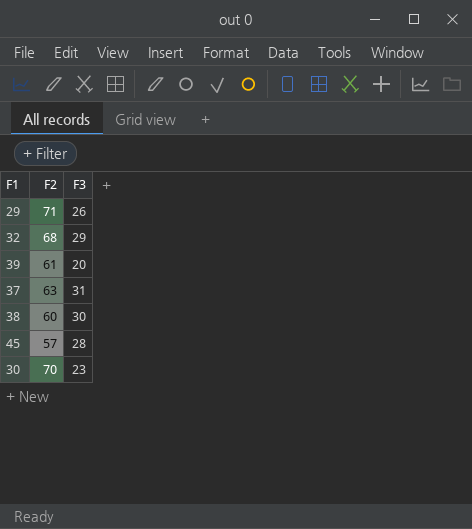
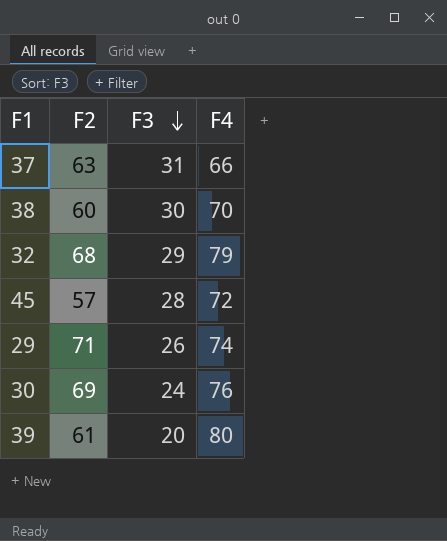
row order: none -> F3 descending
column F4 | position: none -> 4
30 | F2: 70 -> 69
30 | F3: 23 -> 24

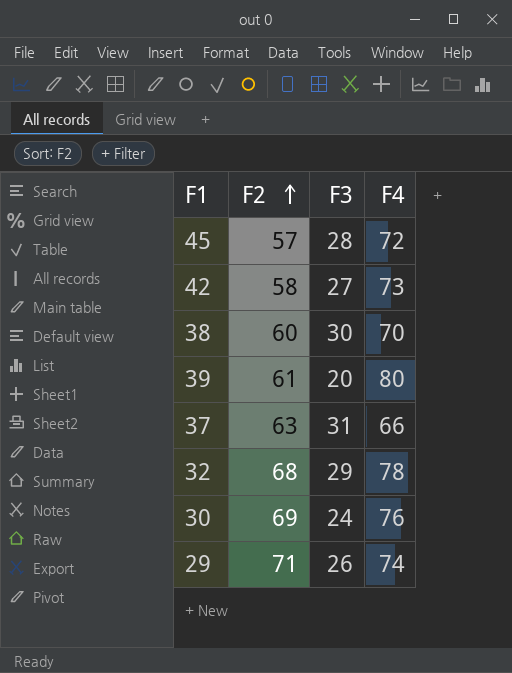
row order: F3 descending -> F2 ascending
row 42: none -> 58 | 27 | 73
32 | F4: 79 -> 78

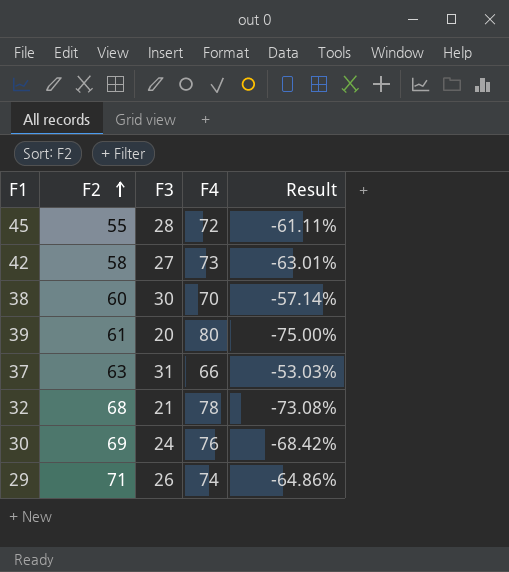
column Result | formula: none -> ([F3] - [F4]) / [F4]
45 | F2: 57 -> 55
32 | F3: 29 -> 21

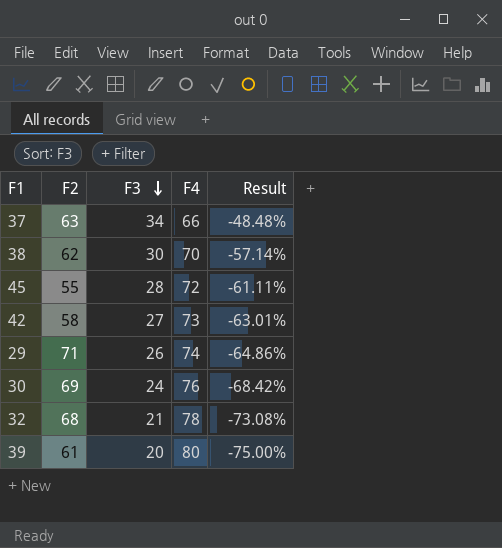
row order: F2 ascending -> F3 descending
37 | F3: 31 -> 34
37 | Result: -53.03% -> -48.48%
38 | F2: 60 -> 62

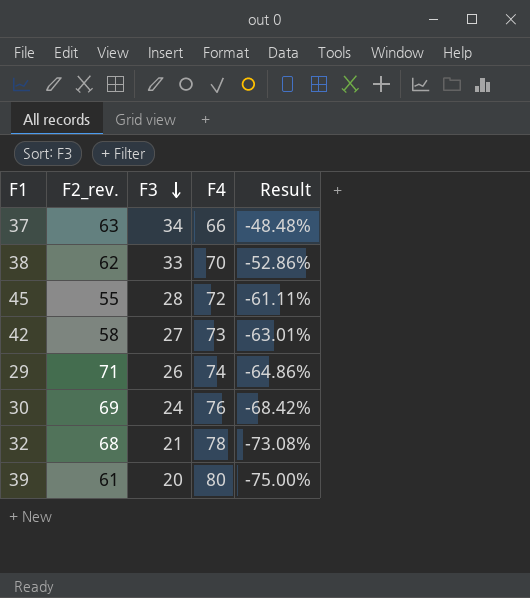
column name: F2 -> F2_rev.
38 | F3: 30 -> 33
38 | Result: -57.14% -> -52.86%

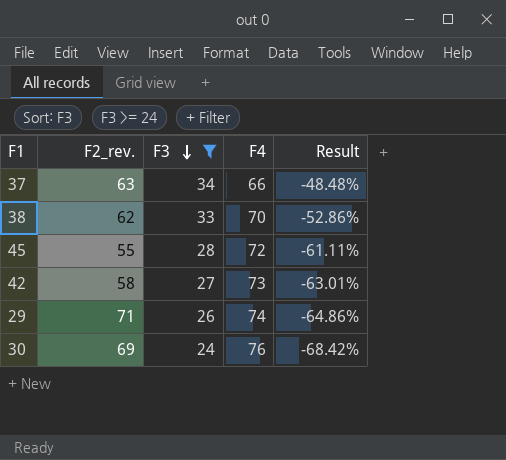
filter: none -> F3 >= 24

